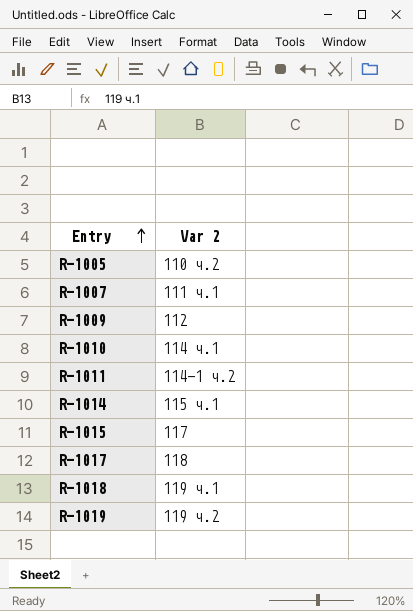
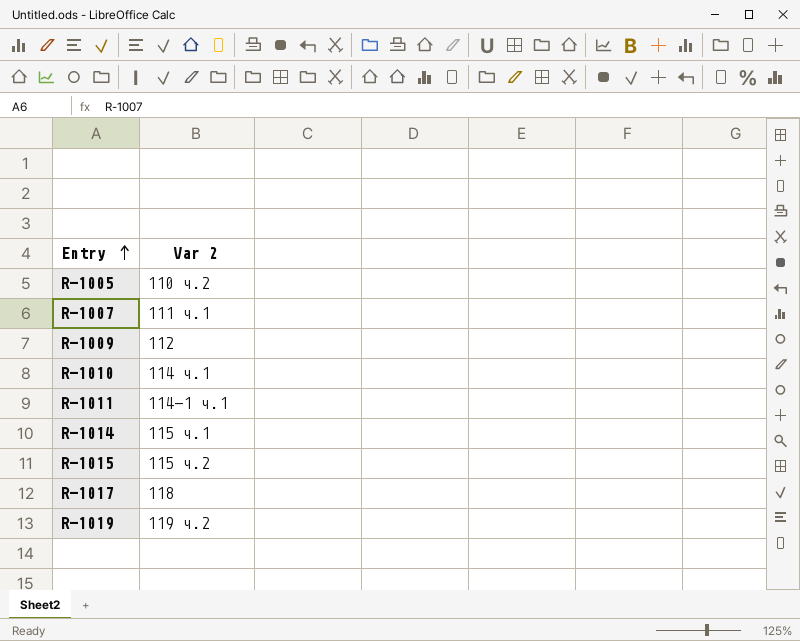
row R-1018: 119 ч.1 -> none
R-1011 | Var 2: 114-1 ч.2 -> 114-1 ч.1
R-1015 | Var 2: 117 -> 115 ч.2

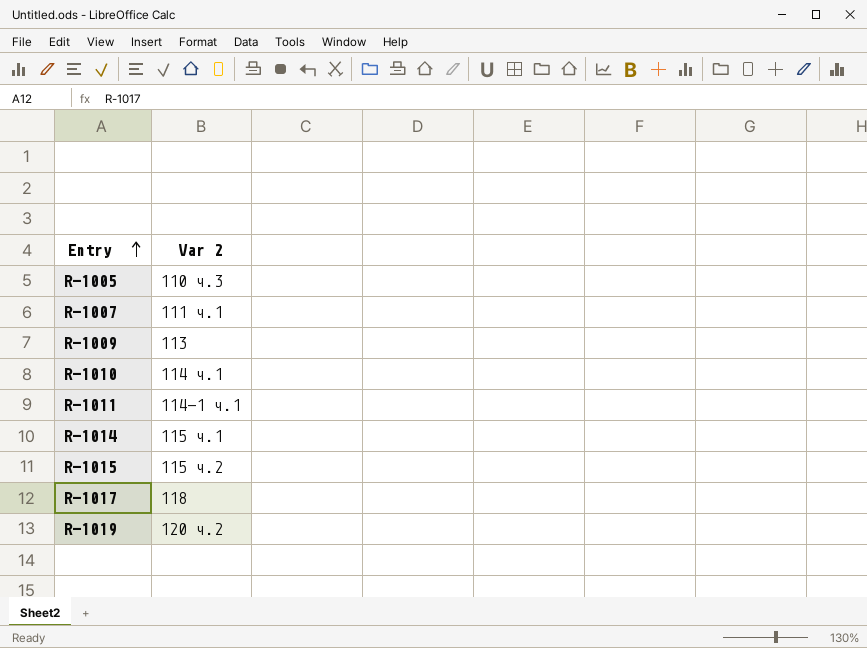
R-1005 | Var 2: 110 ч.2 -> 110 ч.3
R-1009 | Var 2: 112 -> 113
R-1019 | Var 2: 119 ч.2 -> 120 ч.2

